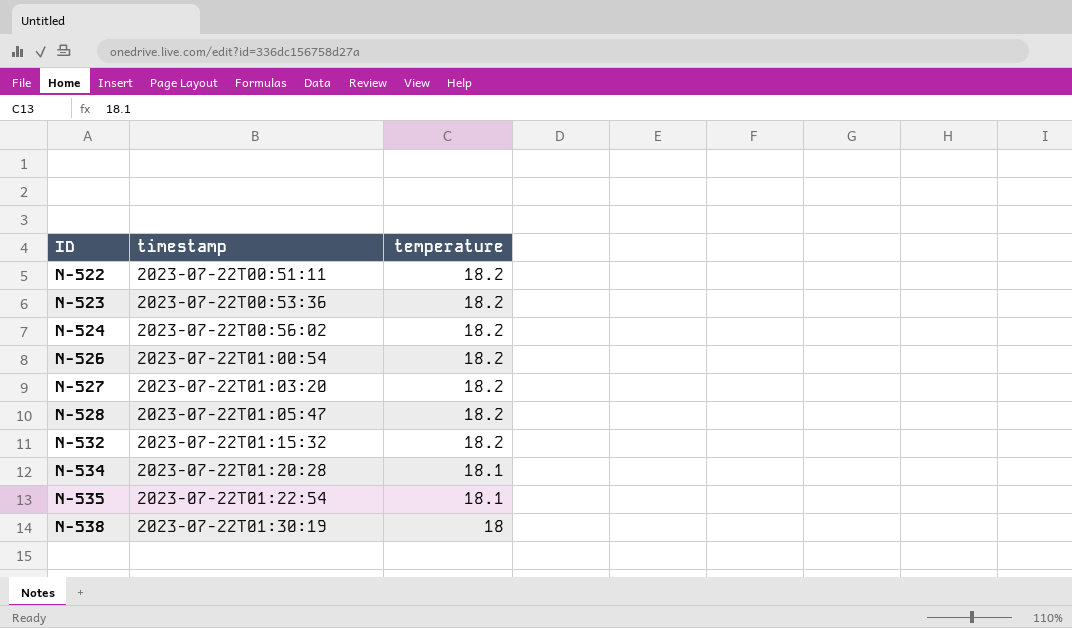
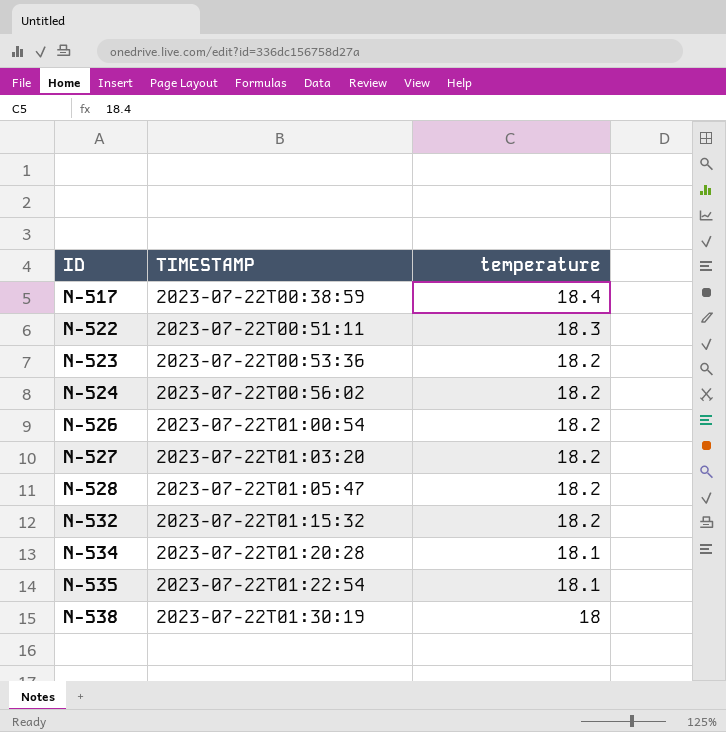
column name: timestamp -> TIMESTAMP
row N-517: none -> 2023-07-22T00:38:59 | 18.4
N-522 | temperature: 18.2 -> 18.3

